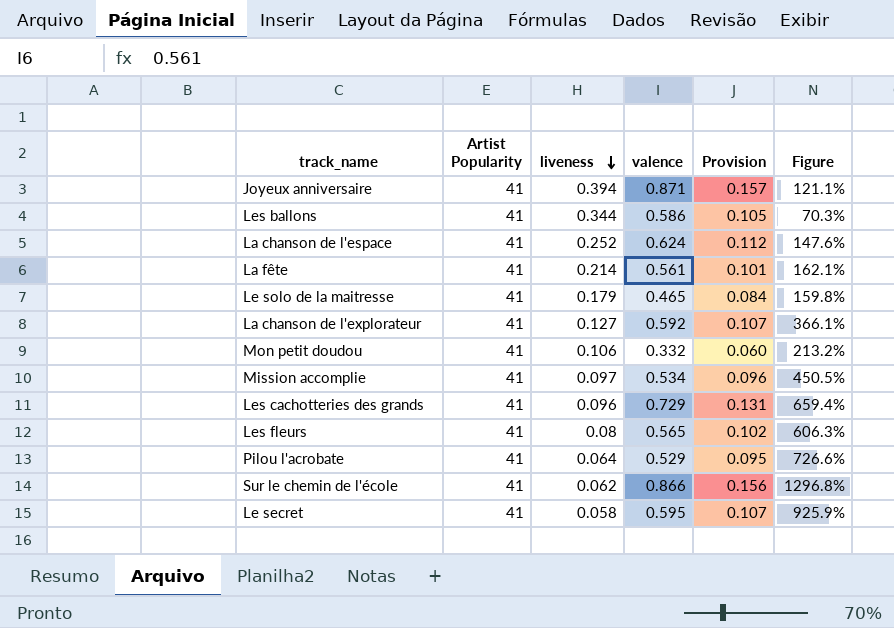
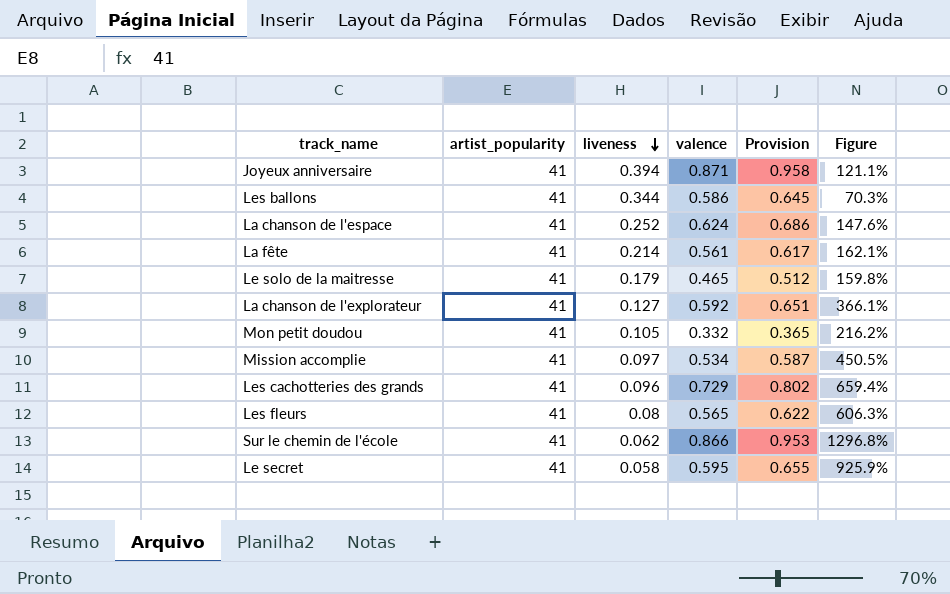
column name: Artist Popularity -> artist_popularity
column Provision | formula: [valence] * 0.18 -> [valence] * 1.1
row Pilou l'acrobate: 41 | 0.064 | 0.529 | 0.095 | 726.6% -> none
Mon petit doudou | liveness: 0.106 -> 0.105
Mon petit doudou | Figure: 213.2% -> 216.2%

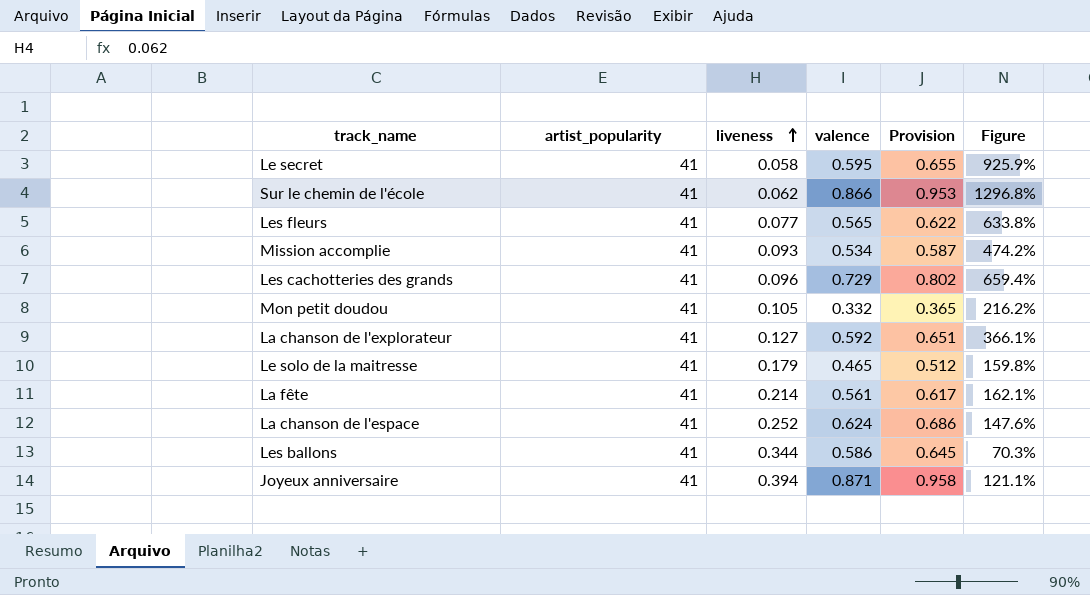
row order: liveness descending -> liveness ascending
Les fleurs | liveness: 0.08 -> 0.077
Les fleurs | Figure: 606.3% -> 633.8%
Mission accomplie | liveness: 0.097 -> 0.093
Mission accomplie | Figure: 450.5% -> 474.2%

